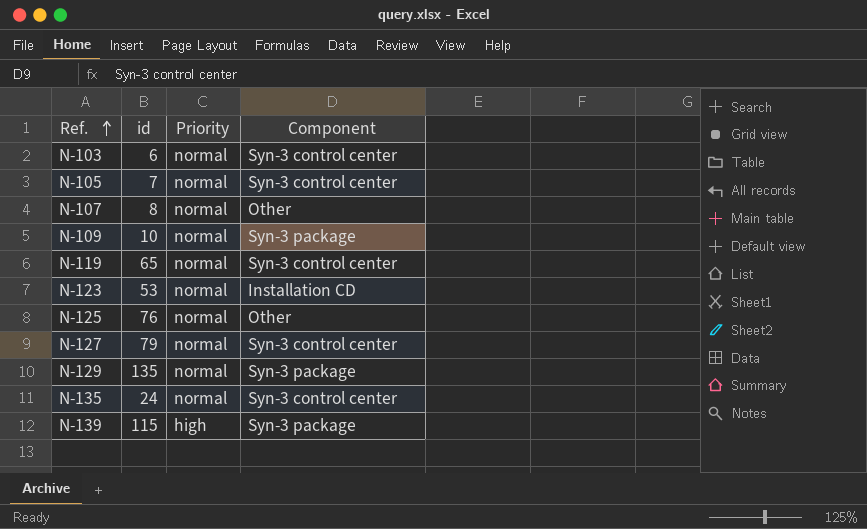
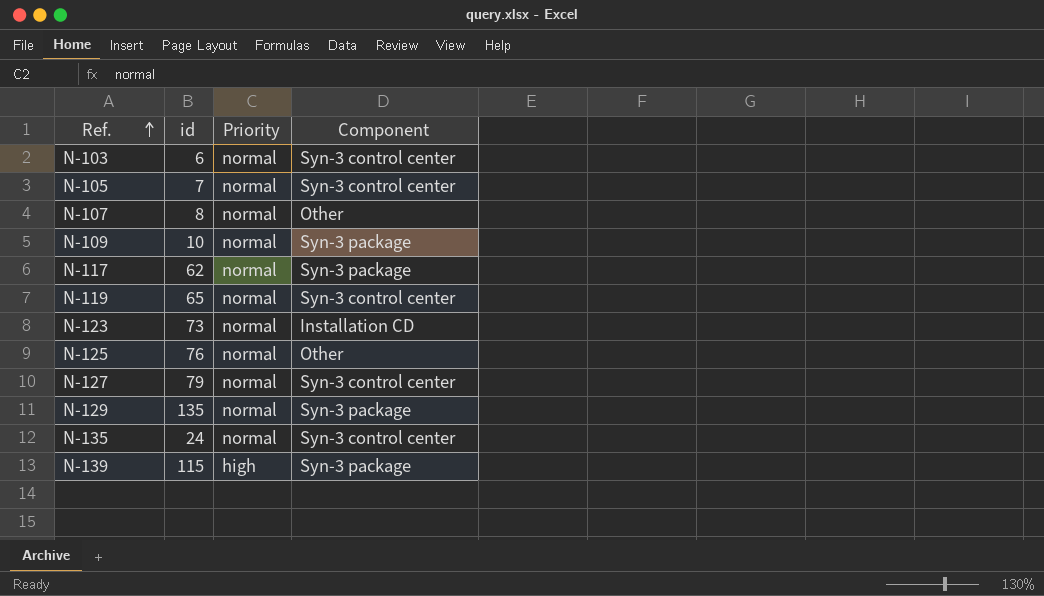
row N-117: none -> 62 | normal | Syn-3 package
N-123 | id: 53 -> 73

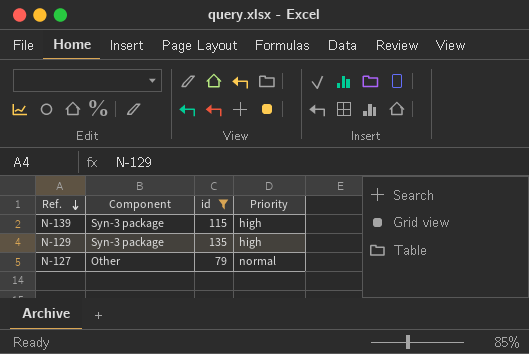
filter: none -> id >= 79
row order: Ref. ascending -> Ref. descending
column Component | position: 4 -> 2
N-129 | Priority: normal -> high
N-127 | Component: Syn-3 control center -> Other

